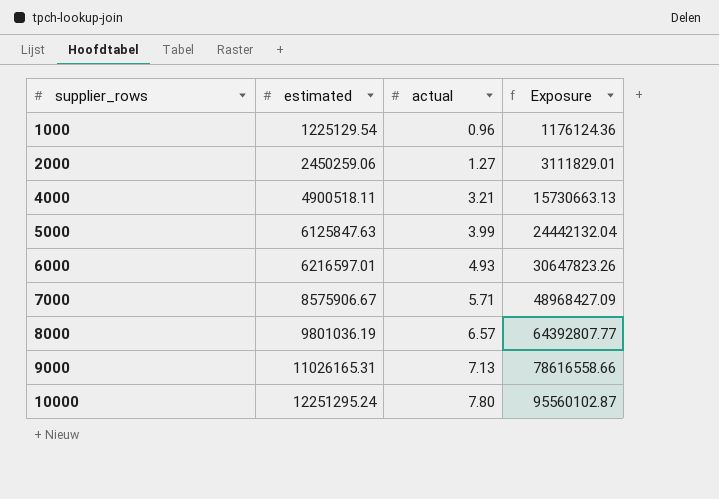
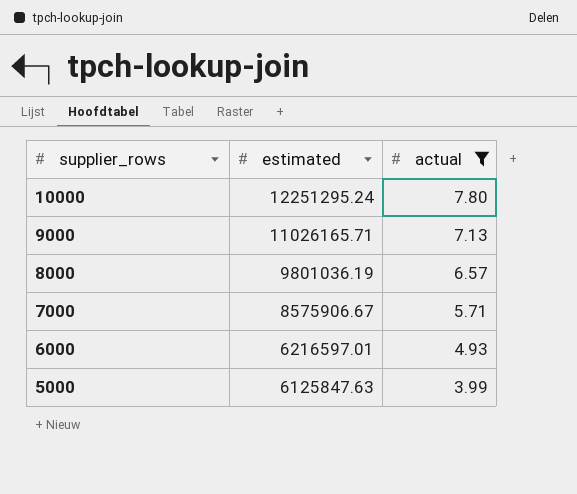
filter: none -> actual >= 3.99
row order: supplier_rows ascending -> supplier_rows descending
column Exposure | formula: [estimated] * [actual] -> none
9000 | estimated: 11026165.31 -> 11026165.71

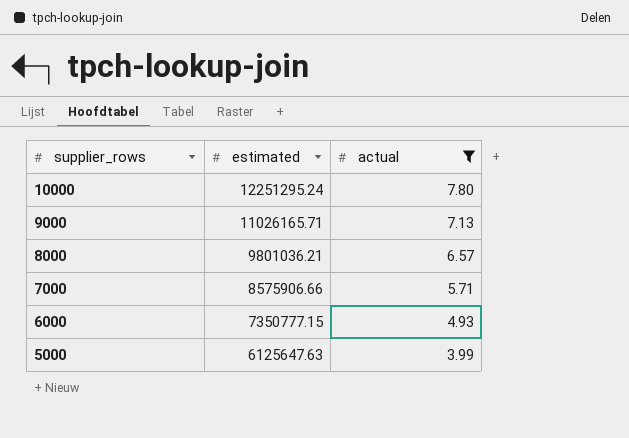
8000 | estimated: 9801036.19 -> 9801036.21
7000 | estimated: 8575906.67 -> 8575906.66
6000 | estimated: 6216597.01 -> 7350777.15
5000 | estimated: 6125847.63 -> 6125647.63

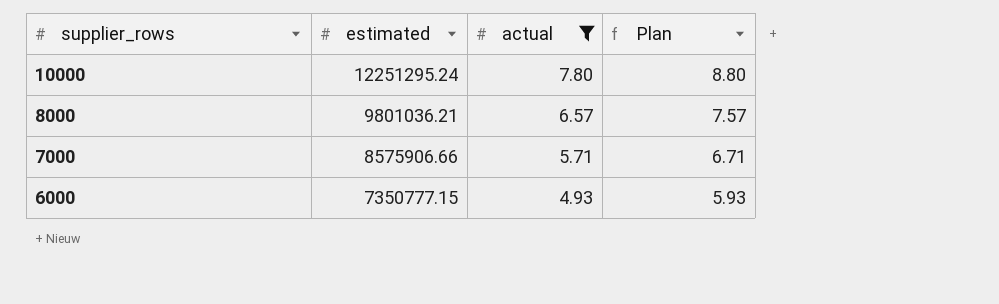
column Plan | formula: none -> [actual] + 1
row 9000: 11026165.71 | 7.13 -> none
row 5000: 6125647.63 | 3.99 -> none

